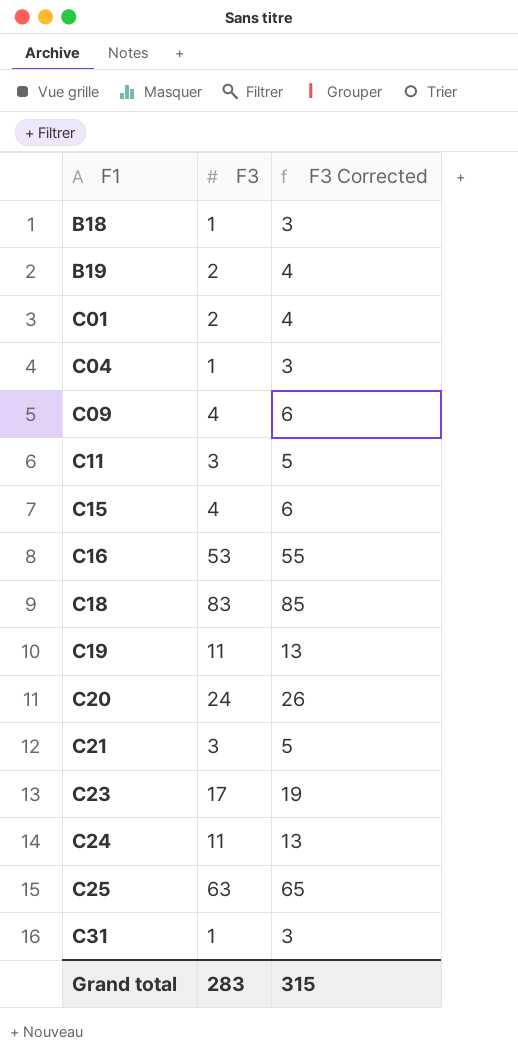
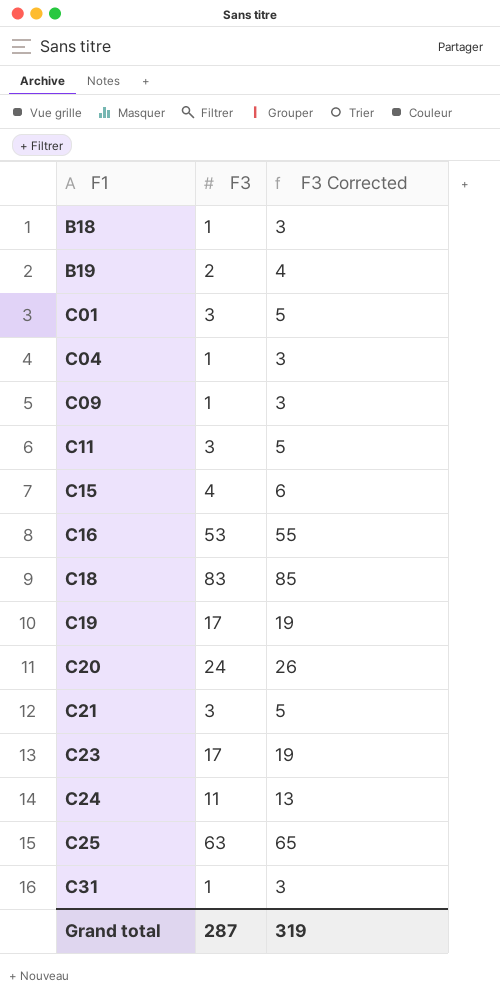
C01 | F3: 2 -> 3
C01 | F3 Corrected: 4 -> 5
C09 | F3: 4 -> 1
C09 | F3 Corrected: 6 -> 3
C19 | F3: 11 -> 17
C19 | F3 Corrected: 13 -> 19
Grand total | F3: 283 -> 287
Grand total | F3 Corrected: 315 -> 319

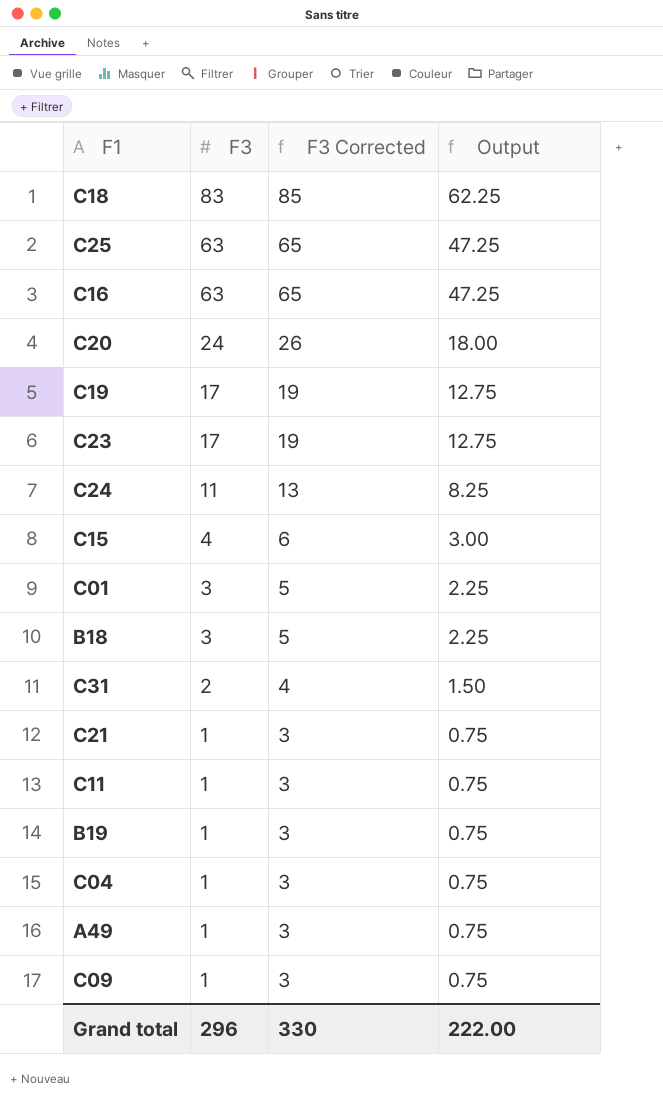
row order: F1 ascending -> F3 descending
column Output | formula: none -> [F3] * 0.75
C16 | F3: 53 -> 63
C16 | F3 Corrected: 55 -> 65
B18 | F3: 1 -> 3
B18 | F3 Corrected: 3 -> 5
C31 | F3: 1 -> 2
C31 | F3 Corrected: 3 -> 4
C21 | F3: 3 -> 1
C21 | F3 Corrected: 5 -> 3
C11 | F3: 3 -> 1
C11 | F3 Corrected: 5 -> 3
B19 | F3: 2 -> 1
B19 | F3 Corrected: 4 -> 3
row A49: none -> 1 | 3 | 0.75
Grand total | F3: 287 -> 296
Grand total | F3 Corrected: 319 -> 330

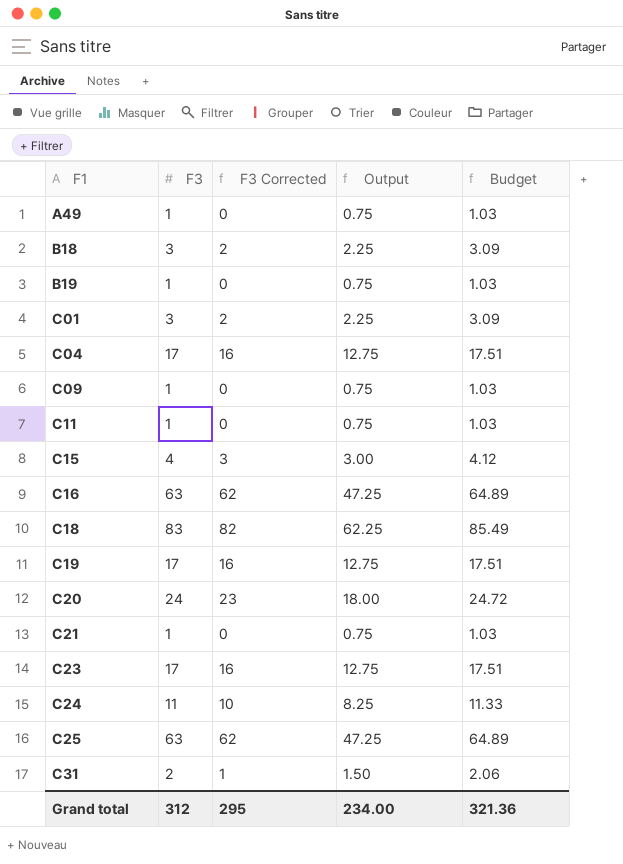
row order: F3 descending -> F1 ascending
column F3 Corrected | formula: [F3] + 2 -> [F3] - 1
column Budget | formula: none -> [F3] * 1.03
C04 | F3: 1 -> 17
C04 | Output: 0.75 -> 12.75
Grand total | F3: 296 -> 312
Grand total | F3 Corrected: 330 -> 295
Grand total | Output: 222.00 -> 234.00

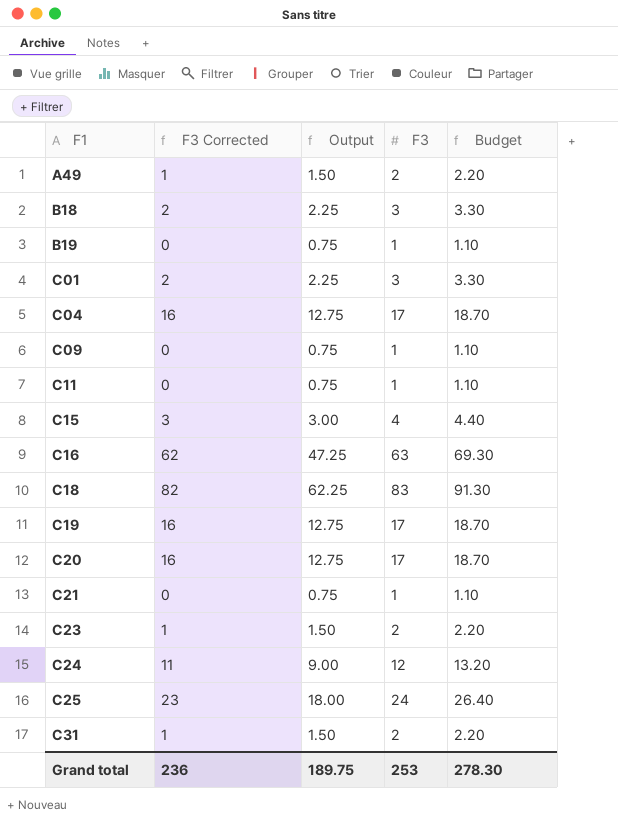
column F3 | position: 2 -> 4
column Budget | formula: [F3] * 1.03 -> [F3] * 1.1
A49 | F3 Corrected: 0 -> 1
A49 | Output: 0.75 -> 1.50
A49 | F3: 1 -> 2
C20 | F3 Corrected: 23 -> 16
C20 | Output: 18.00 -> 12.75
C20 | F3: 24 -> 17
C23 | F3 Corrected: 16 -> 1
C23 | Output: 12.75 -> 1.50
C23 | F3: 17 -> 2
C24 | F3 Corrected: 10 -> 11
C24 | Output: 8.25 -> 9.00
C24 | F3: 11 -> 12
C25 | F3 Corrected: 62 -> 23
C25 | Output: 47.25 -> 18.00
C25 | F3: 63 -> 24
Grand total | F3 Corrected: 295 -> 236
Grand total | Output: 234.00 -> 189.75
Grand total | F3: 312 -> 253
Grand total | Budget: 321.36 -> 278.30

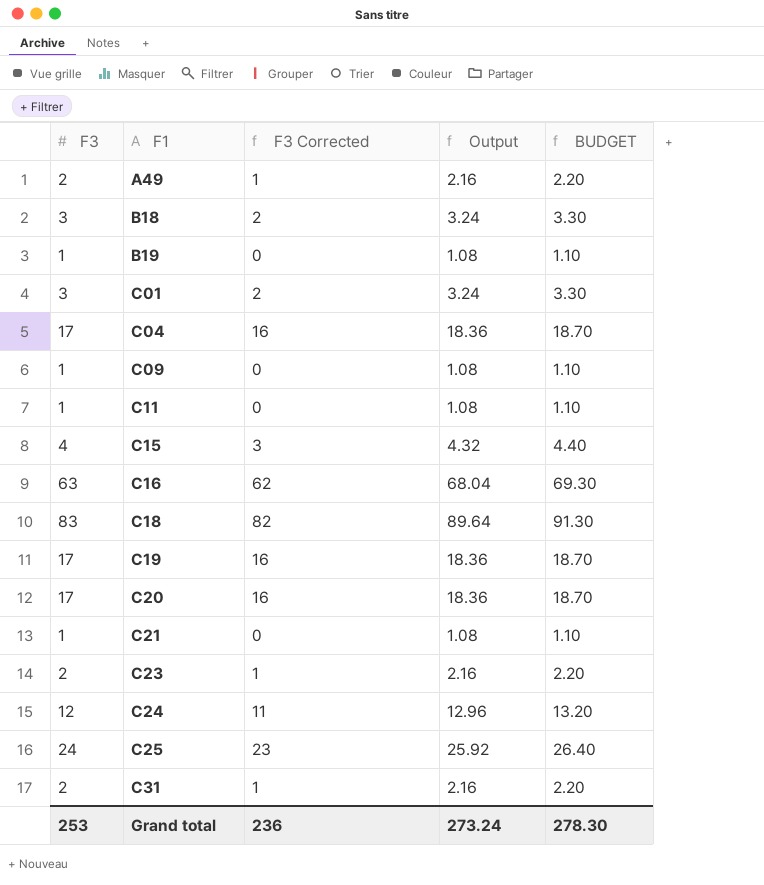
column F3 | position: 4 -> 1
column Output | formula: [F3] * 0.75 -> [F3] * 1.08
column name: Budget -> BUDGET
Grand total | Output: 189.75 -> 273.24

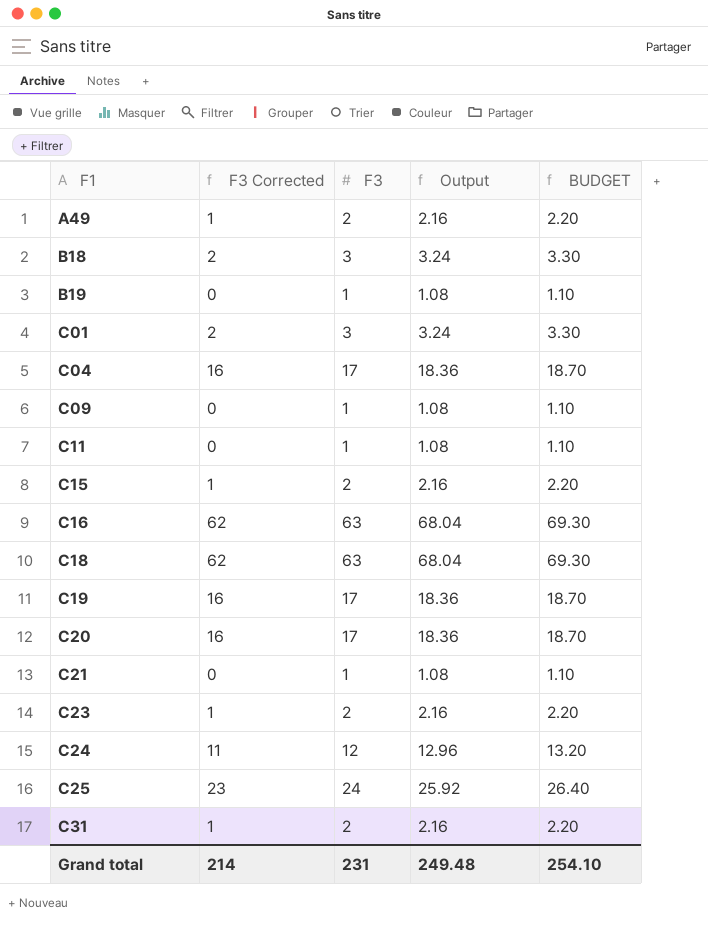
column F3 | position: 1 -> 3
C15 | F3 Corrected: 3 -> 1
C15 | F3: 4 -> 2
C15 | Output: 4.32 -> 2.16
C15 | BUDGET: 4.40 -> 2.20
C18 | F3 Corrected: 82 -> 62
C18 | F3: 83 -> 63
C18 | Output: 89.64 -> 68.04
C18 | BUDGET: 91.30 -> 69.30
Grand total | F3 Corrected: 236 -> 214
Grand total | F3: 253 -> 231
Grand total | Output: 273.24 -> 249.48
Grand total | BUDGET: 278.30 -> 254.10

